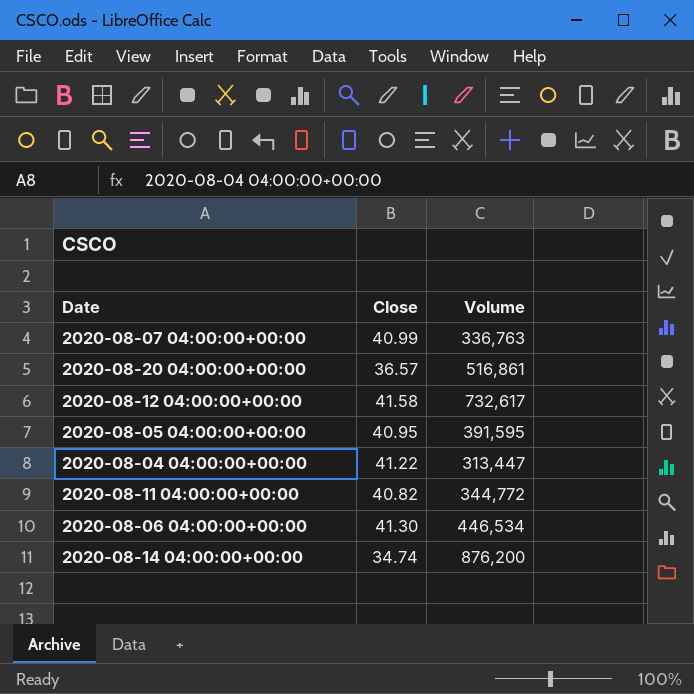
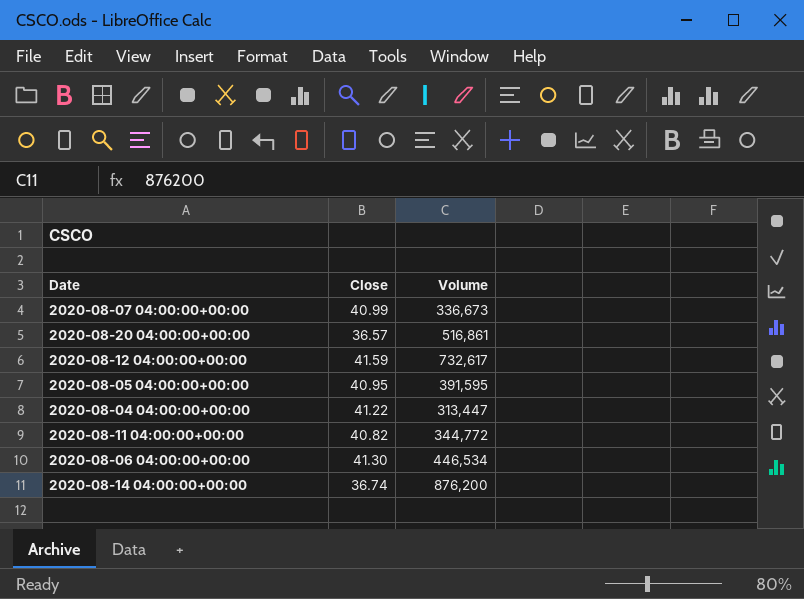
2020-08-07 04:00:00+00:00 | Volume: 336,763 -> 336,673
2020-08-12 04:00:00+00:00 | Close: 41.58 -> 41.59
2020-08-14 04:00:00+00:00 | Close: 34.74 -> 36.74

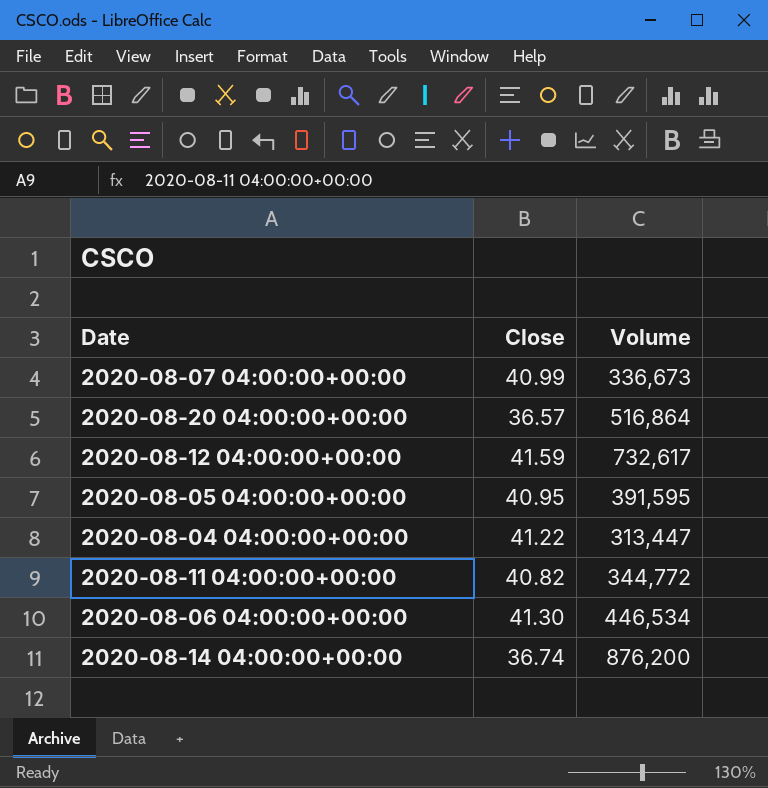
2020-08-20 04:00:00+00:00 | Volume: 516,861 -> 516,864

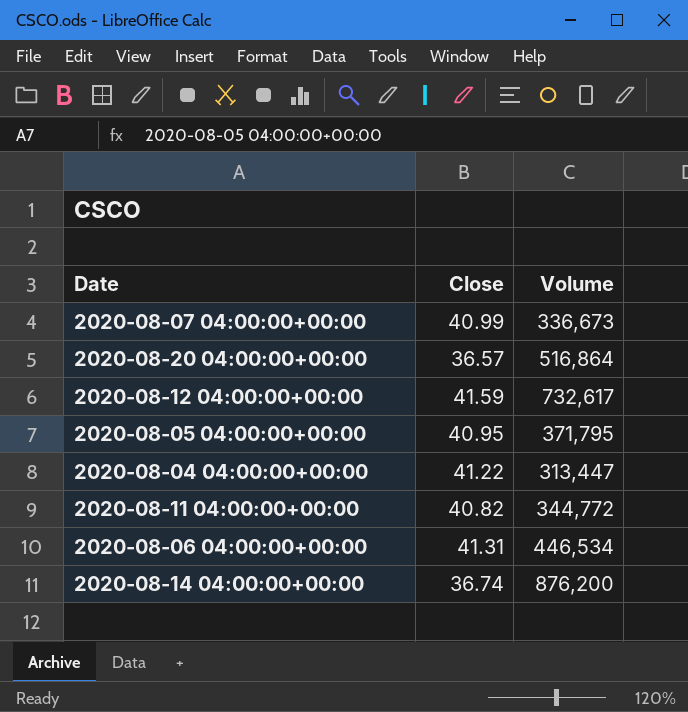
2020-08-05 04:00:00+00:00 | Volume: 391,595 -> 371,795
2020-08-06 04:00:00+00:00 | Close: 41.30 -> 41.31

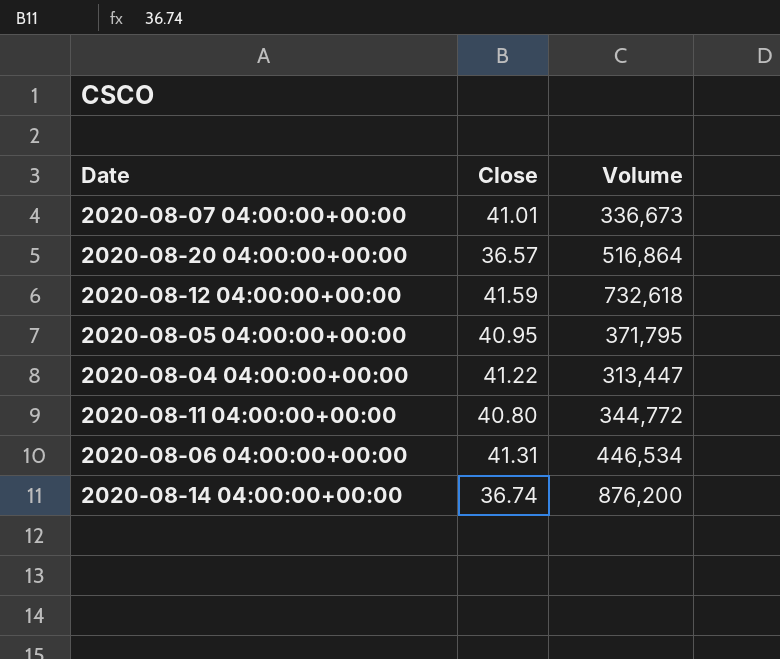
2020-08-07 04:00:00+00:00 | Close: 40.99 -> 41.01
2020-08-12 04:00:00+00:00 | Volume: 732,617 -> 732,618
2020-08-11 04:00:00+00:00 | Close: 40.82 -> 40.80

